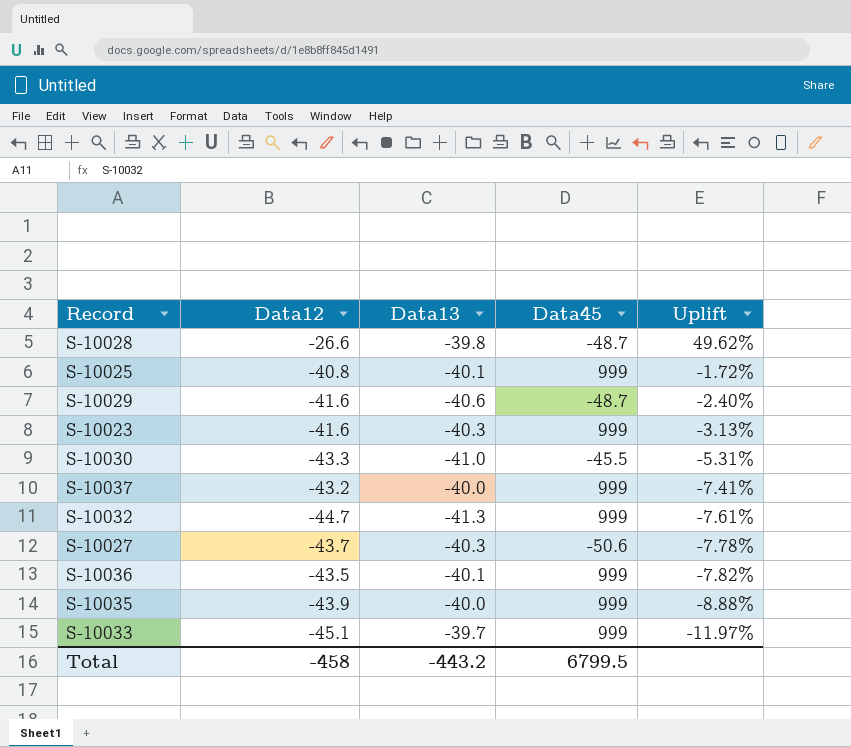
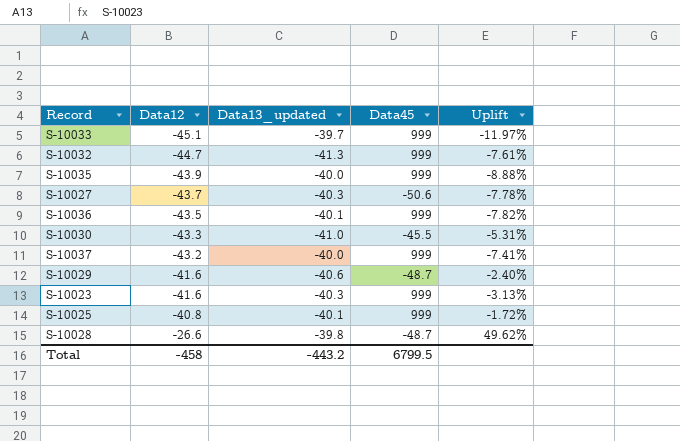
row order: Uplift descending -> Data12 ascending
column name: Data13 -> Data13_updated

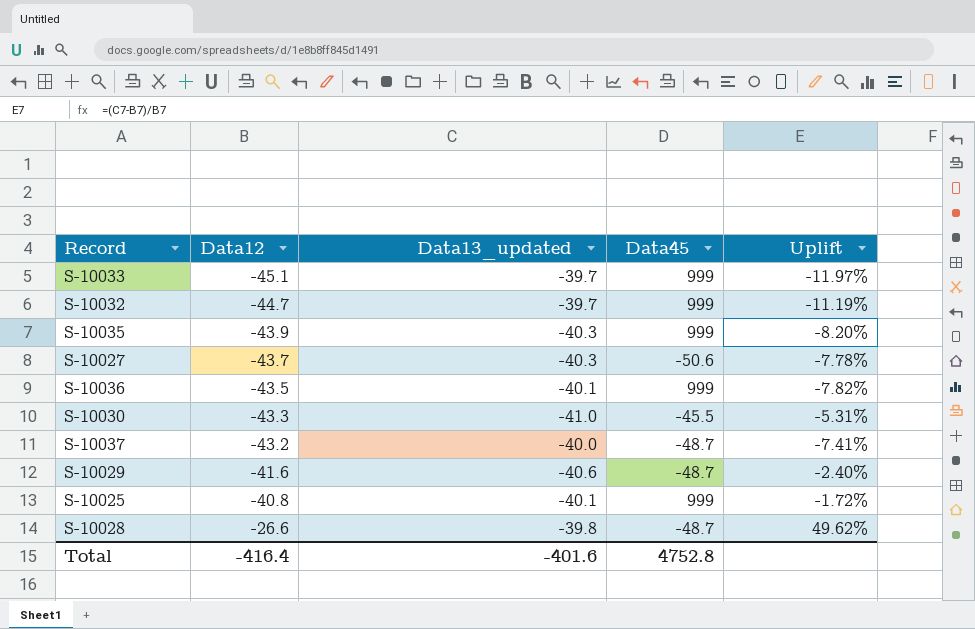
row S-10023: -41.6 | -40.3 | 999 | -3.13% -> none
S-10032 | Data13_updated: -41.3 -> -39.7
S-10032 | Uplift: -7.61% -> -11.19%
S-10035 | Data13_updated: -40.0 -> -40.3
S-10035 | Uplift: -8.88% -> -8.20%
S-10037 | Data45: 999 -> -48.7
Total | Data12: -458 -> -416.4
Total | Data13_updated: -443.2 -> -401.6
Total | Data45: 6799.5 -> 4752.8

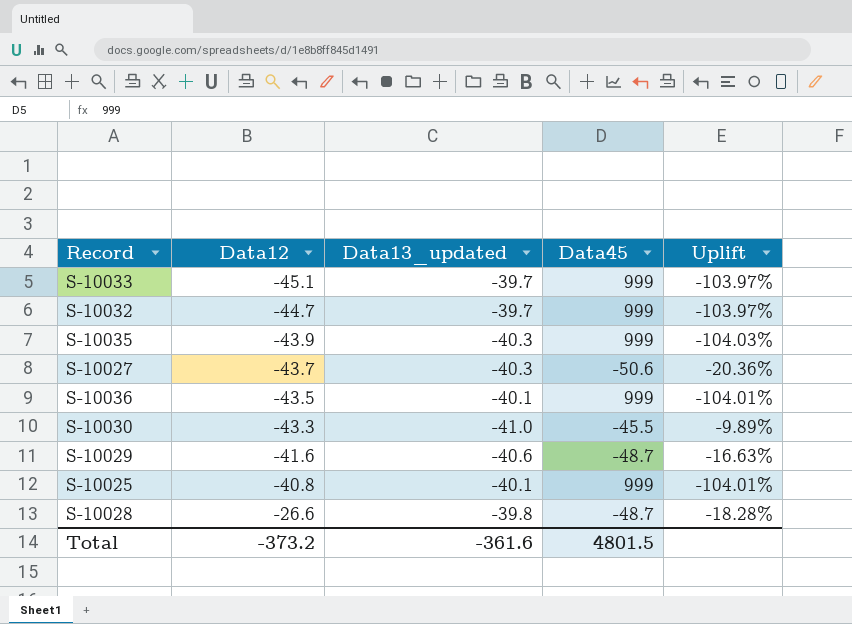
column Uplift | formula: ([Data13_updated] - [Data12]) / [Data12] -> ([Data13_updated] - [Data45]) / [Data45]
row S-10037: -43.2 | -40.0 | -48.7 | -7.41% -> none
Total | Data12: -416.4 -> -373.2
Total | Data13_updated: -401.6 -> -361.6
Total | Data45: 4752.8 -> 4801.5

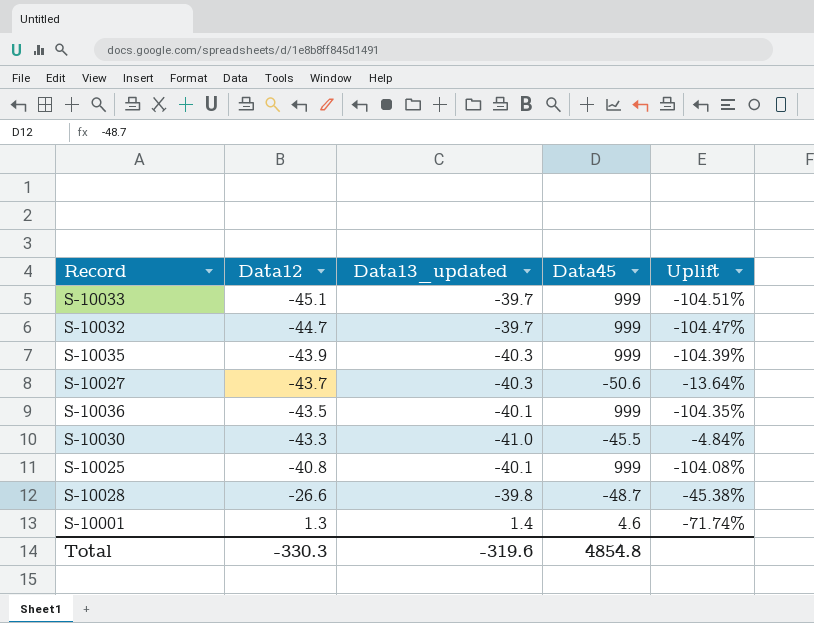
column Uplift | formula: ([Data13_updated] - [Data45]) / [Data45] -> ([Data12] - [Data45]) / [Data45]
row S-10029: -41.6 | -40.6 | -48.7 | -16.63% -> none
row S-10001: none -> 1.3 | 1.4 | 4.6 | -71.74%
Total | Data12: -373.2 -> -330.3
Total | Data13_updated: -361.6 -> -319.6
Total | Data45: 4801.5 -> 4854.8

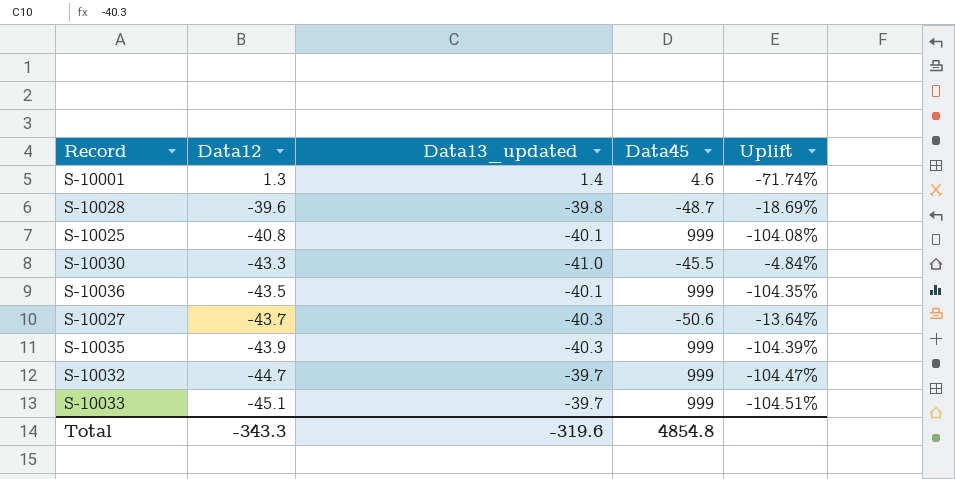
row order: Data12 ascending -> Data12 descending
S-10028 | Data12: -26.6 -> -39.6
S-10028 | Uplift: -45.38% -> -18.69%
Total | Data12: -330.3 -> -343.3

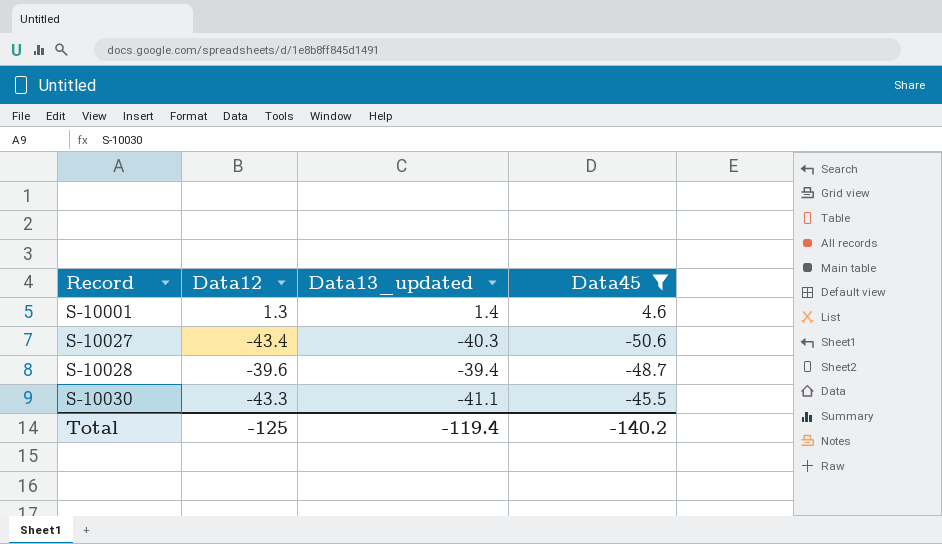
filter: none -> Data45 != 999
row order: Data12 descending -> Record ascending
column Uplift | formula: ([Data12] - [Data45]) / [Data45] -> none
S-10027 | Data12: -43.7 -> -43.4
S-10028 | Data13_updated: -39.8 -> -39.4
S-10030 | Data13_updated: -41.0 -> -41.1
Total | Data12: -343.3 -> -125
Total | Data13_updated: -319.6 -> -119.4
Total | Data45: 4854.8 -> -140.2

